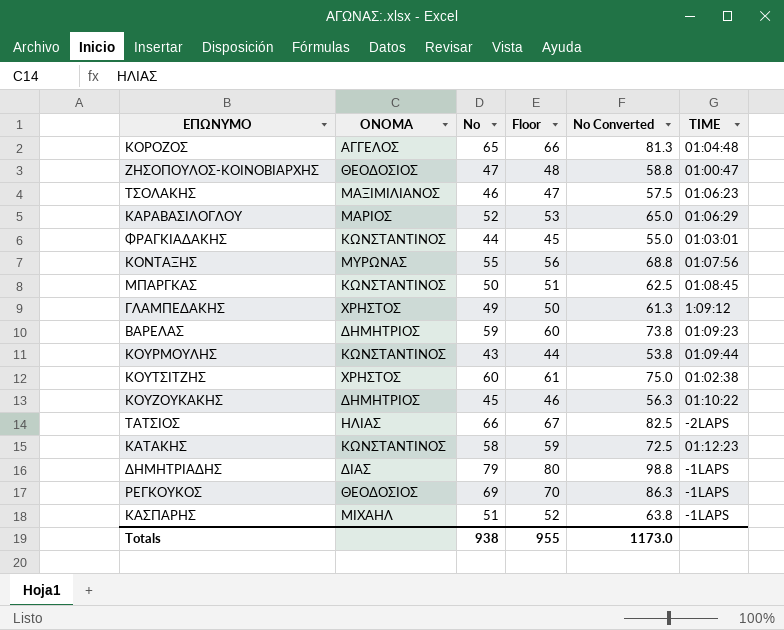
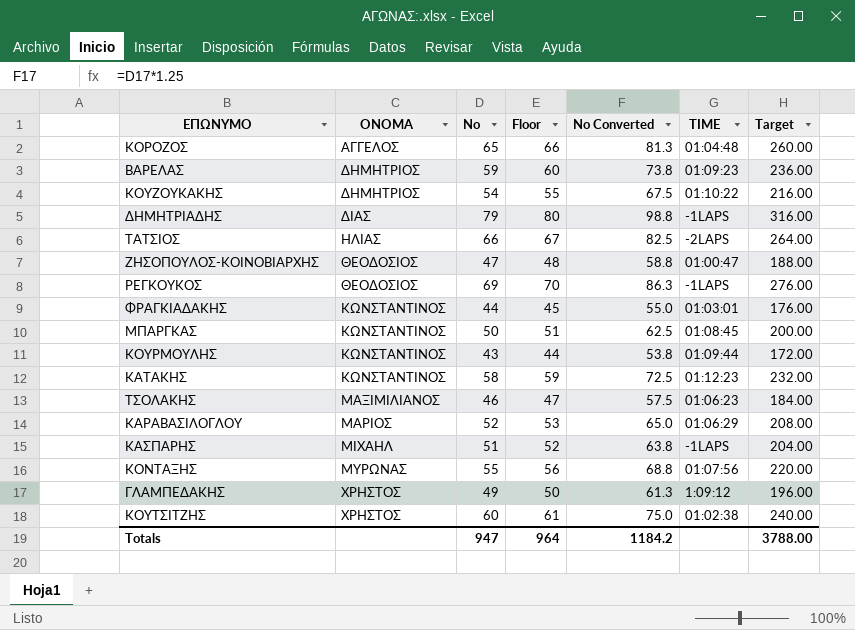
row order: none -> ΟΝΟΜΑ ascending
column Target | formula: none -> [Nο] * 4
ΚΟΥΖΟΥΚΑΚΗΣ | Nο: 45 -> 54
ΚΟΥΖΟΥΚΑΚΗΣ | Floor: 46 -> 55
ΚΟΥΖΟΥΚΑΚΗΣ | Nο Converted: 56.3 -> 67.5
Totals | Nο: 938 -> 947
Totals | Floor: 955 -> 964
Totals | Nο Converted: 1173.0 -> 1184.2

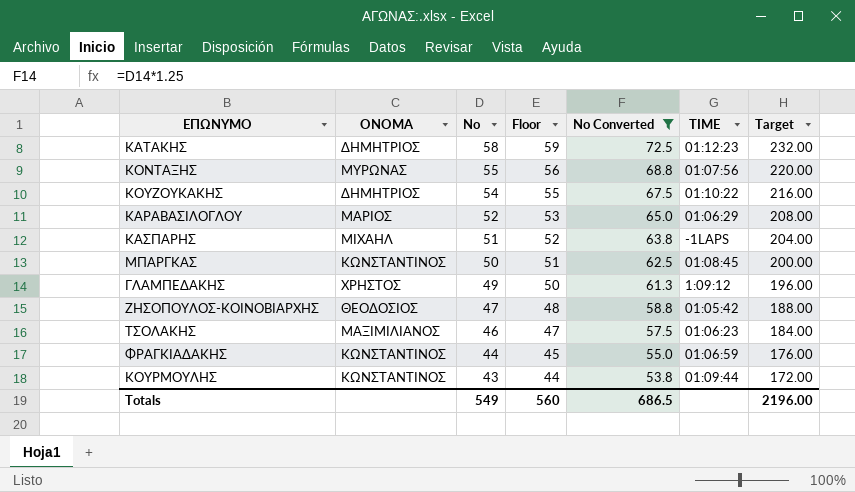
filter: none -> Nο Converted <= 72.5
row order: ΟΝΟΜΑ ascending -> Nο descending
ΚΑΤΑΚΗΣ | ΟΝΟΜΑ: ΚΩΝΣΤΑΝΤΙΝΟΣ -> ΔΗΜΗΤΡΙΟΣ
ΖΗΣΟΠΟΥΛΟΣ-ΚΟΙNΟΒΙΑΡΧΗΣ | TIME: 01:00:47 -> 01:05:42
ΦΡΑΓΚΙΑΔΑΚΗΣ | TIME: 01:03:01 -> 01:06:59
Totals | Nο: 947 -> 549
Totals | Floor: 964 -> 560
Totals | Nο Converted: 1184.2 -> 686.5
Totals | Target: 3788.00 -> 2196.00

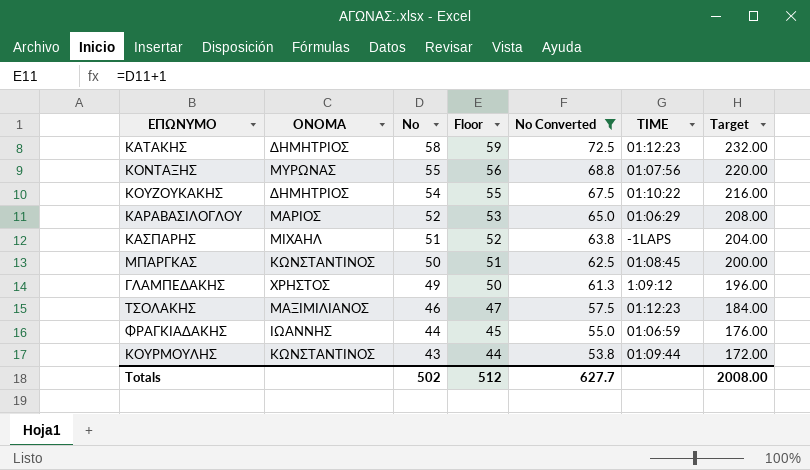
row ΖΗΣΟΠΟΥΛΟΣ-ΚΟΙNΟΒΙΑΡΧΗΣ: ΘΕΟΔΟΣΙΟΣ | 47 | 48 | 58.8 | 01:05:42 | 188.00 -> none
ΤΣΟΛΑΚΗΣ | TIME: 01:06:23 -> 01:12:23
ΦΡΑΓΚΙΑΔΑΚΗΣ | ΟΝΟΜΑ: ΚΩΝΣΤΑΝΤΙΝΟΣ -> ΙΩΑΝΝΗΣ
Totals | Nο: 549 -> 502
Totals | Floor: 560 -> 512
Totals | Nο Converted: 686.5 -> 627.7
Totals | Target: 2196.00 -> 2008.00

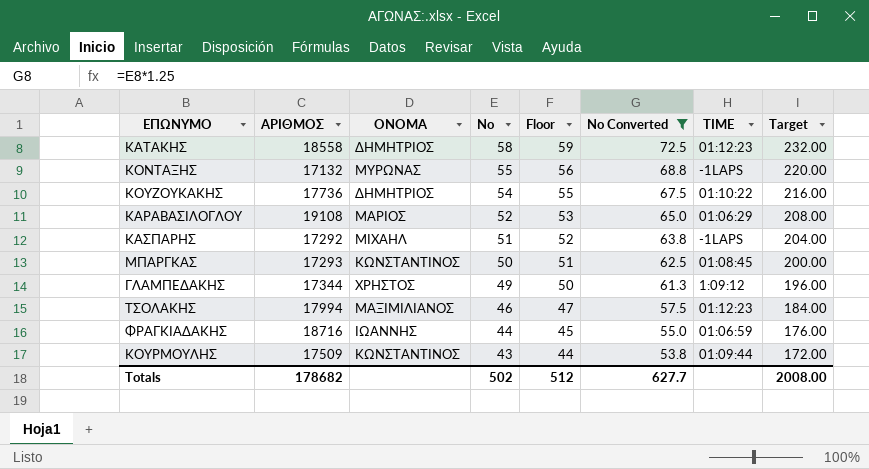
column ΑΡΙΘΜΟΣ | position: none -> 2
ΚΟΝΤΑΞΗΣ | TIME: 01:07:56 -> -1LAPS

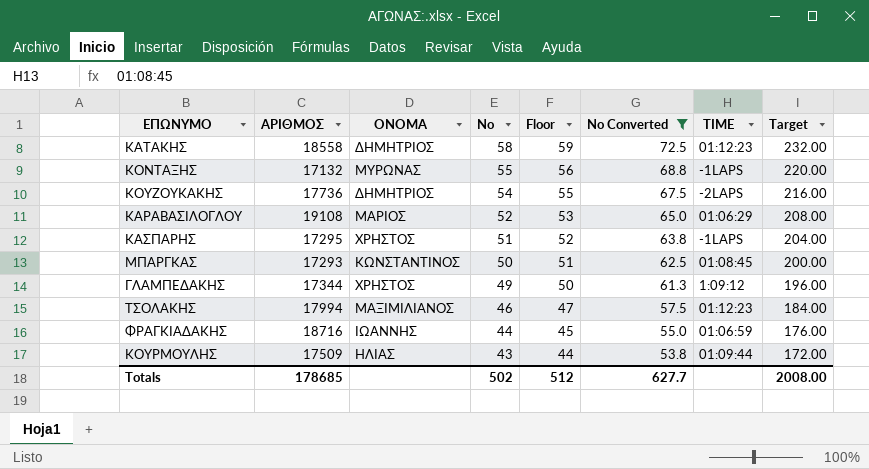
ΚΟΥΖΟΥΚΑΚΗΣ | TIME: 01:10:22 -> -2LAPS
ΚΑΣΠΑΡΗΣ | ΑΡΙΘΜΟΣ: 17292 -> 17295
ΚΑΣΠΑΡΗΣ | ΟΝΟΜΑ: ΜΙΧΑΗΛ -> ΧΡΗΣΤΟΣ
ΚΟΥΡΜΟΥΛΗΣ | ΟΝΟΜΑ: ΚΩΝΣΤΑΝΤΙΝΟΣ -> ΗΛΙΑΣ
Totals | ΑΡΙΘΜΟΣ: 178682 -> 178685

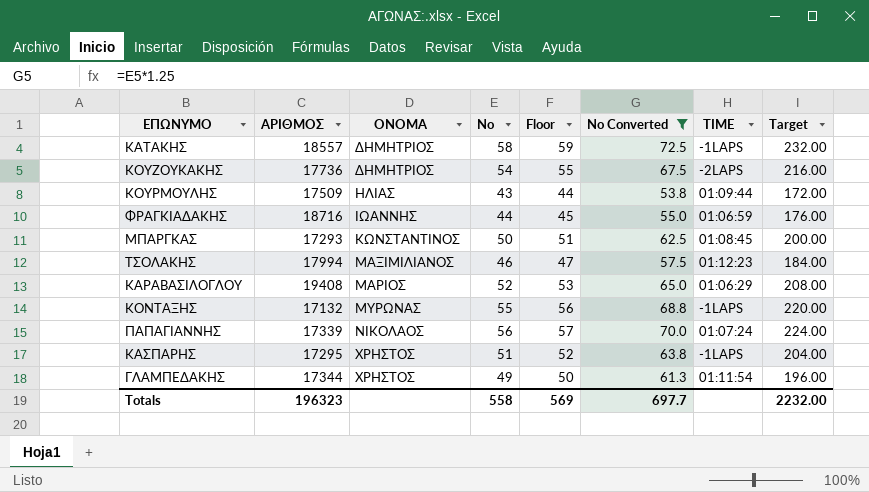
row order: Nο descending -> ΟΝΟΜΑ ascending
ΚΑΤΑΚΗΣ | ΑΡΙΘΜΟΣ: 18558 -> 18557
ΚΑΤΑΚΗΣ | TIME: 01:12:23 -> -1LAPS
ΚΑΡΑΒΑΣΙΛΟΓΛΟΥ | ΑΡΙΘΜΟΣ: 19108 -> 19408
row ΠΑΠΑΓΙΑΝΝΗΣ: none -> 17339 | ΝΙΚΟΛΑΟΣ | 56 | 57 | 70.0 | 01:07:24 | 224.00
ΓΛΑΜΠΕΔΑΚΗΣ | TIME: 1:09:12 -> 01:11:54
Totals | ΑΡΙΘΜΟΣ: 178685 -> 196323
Totals | Nο: 502 -> 558
Totals | Floor: 512 -> 569
Totals | Nο Converted: 627.7 -> 697.7
Totals | Target: 2008.00 -> 2232.00

